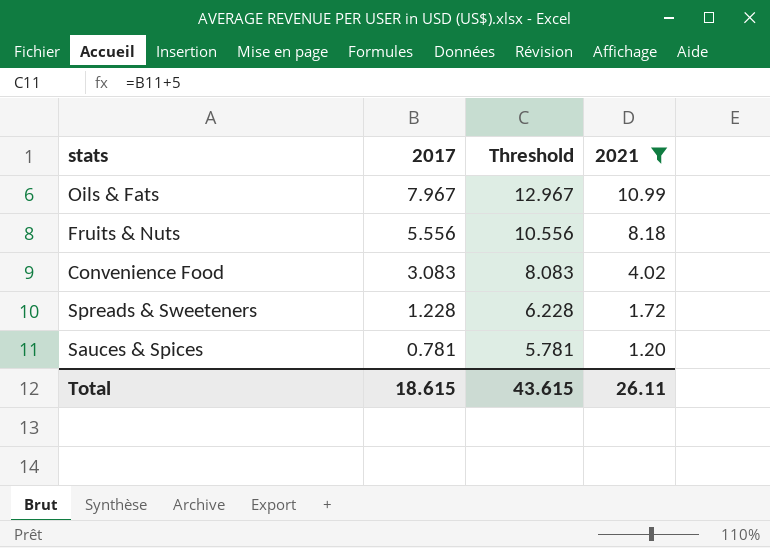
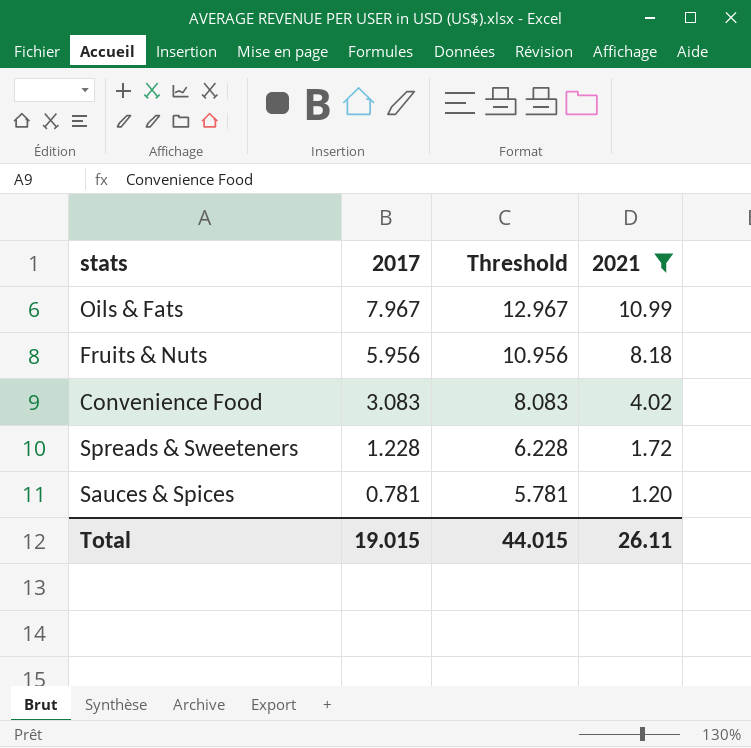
Fruits & Nuts | 2017: 5.556 -> 5.956
Fruits & Nuts | Threshold: 10.556 -> 10.956
Total | 2017: 18.615 -> 19.015
Total | Threshold: 43.615 -> 44.015

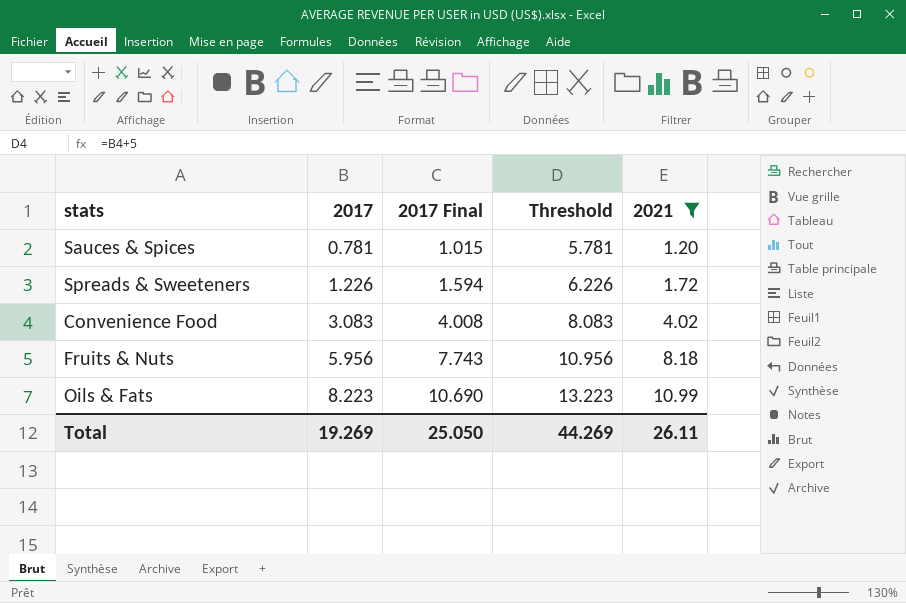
row order: 2017 descending -> 2017 ascending
column 2017 Final | formula: none -> [2017] * 1.3
Spreads & Sweeteners | 2017: 1.228 -> 1.226
Spreads & Sweeteners | Threshold: 6.228 -> 6.226
Oils & Fats | 2017: 7.967 -> 8.223
Oils & Fats | Threshold: 12.967 -> 13.223
Total | 2017: 19.015 -> 19.269
Total | Threshold: 44.015 -> 44.269

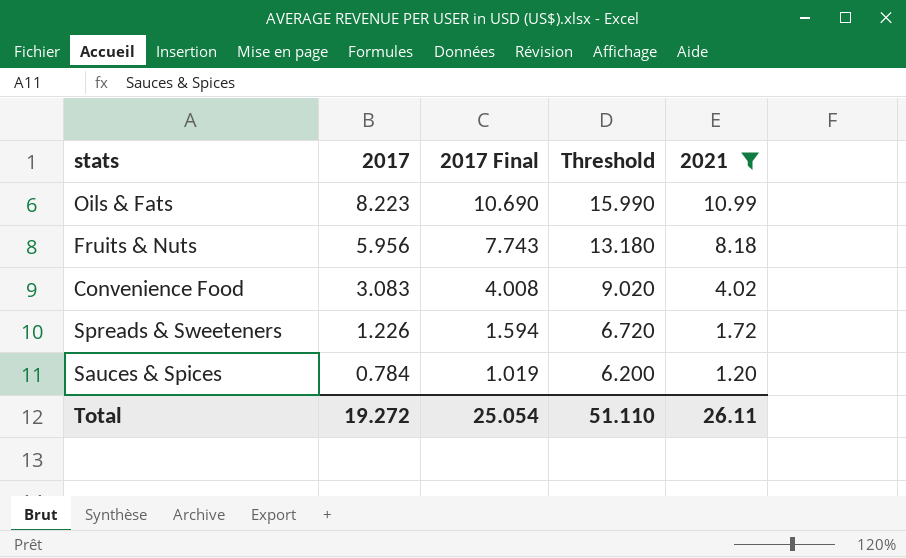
row order: 2017 ascending -> 2017 descending
column Threshold | formula: [2017] + 5 -> [2021] + 5
Sauces & Spices | 2017: 0.781 -> 0.784
Sauces & Spices | 2017 Final: 1.015 -> 1.019
Total | 2017: 19.269 -> 19.272
Total | 2017 Final: 25.050 -> 25.054
Total | Threshold: 44.269 -> 51.110

